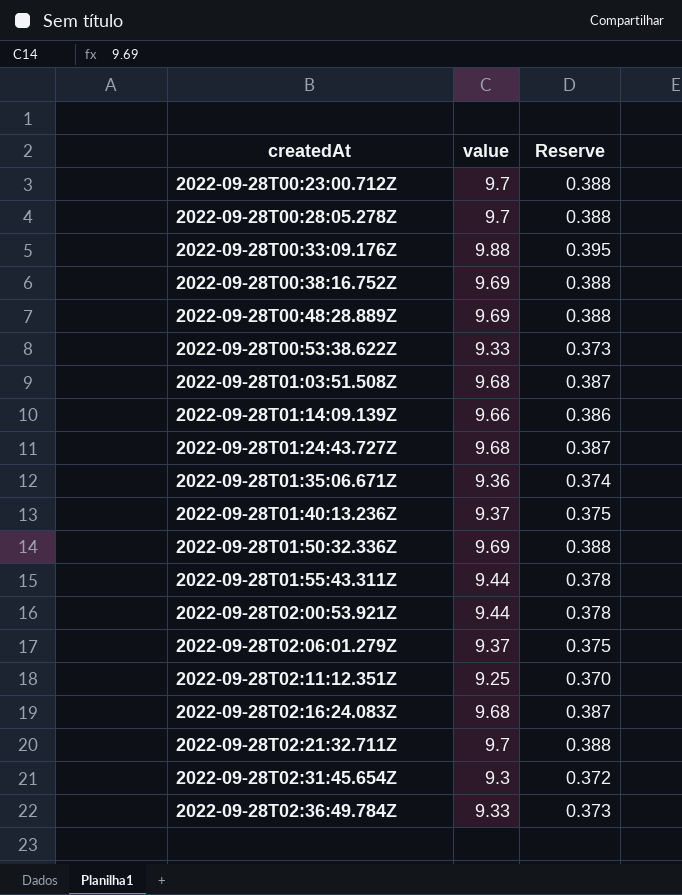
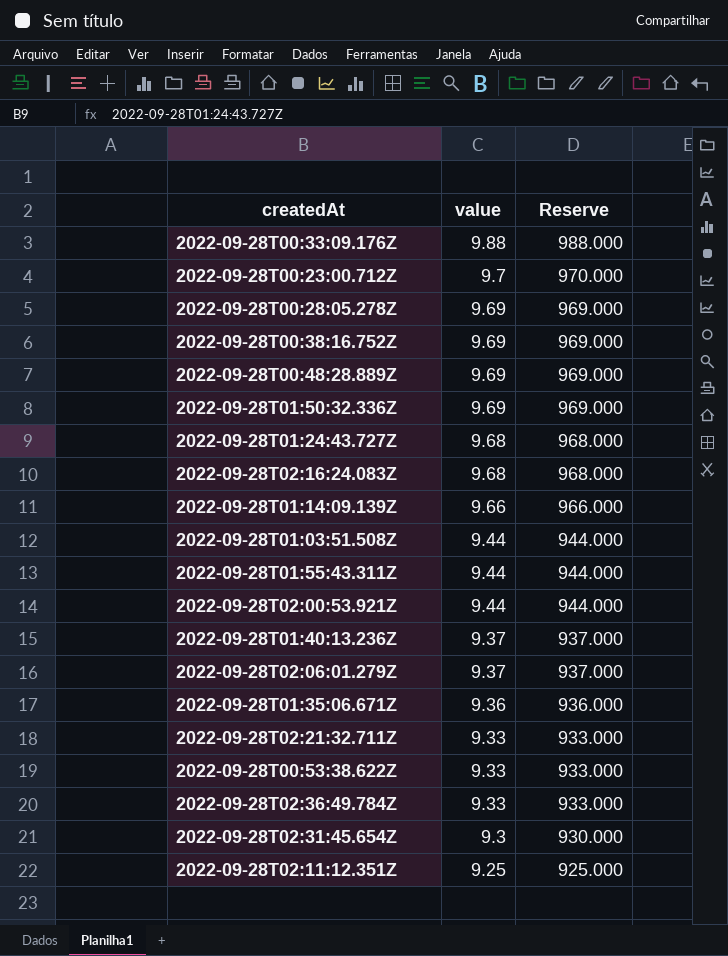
row order: createdAt ascending -> value descending
column Reserve | formula: [value] * 0.04 -> [value] * 100
2022-09-28T00:28:05.278Z | value: 9.7 -> 9.69
2022-09-28T01:03:51.508Z | value: 9.68 -> 9.44
2022-09-28T02:21:32.711Z | value: 9.7 -> 9.33

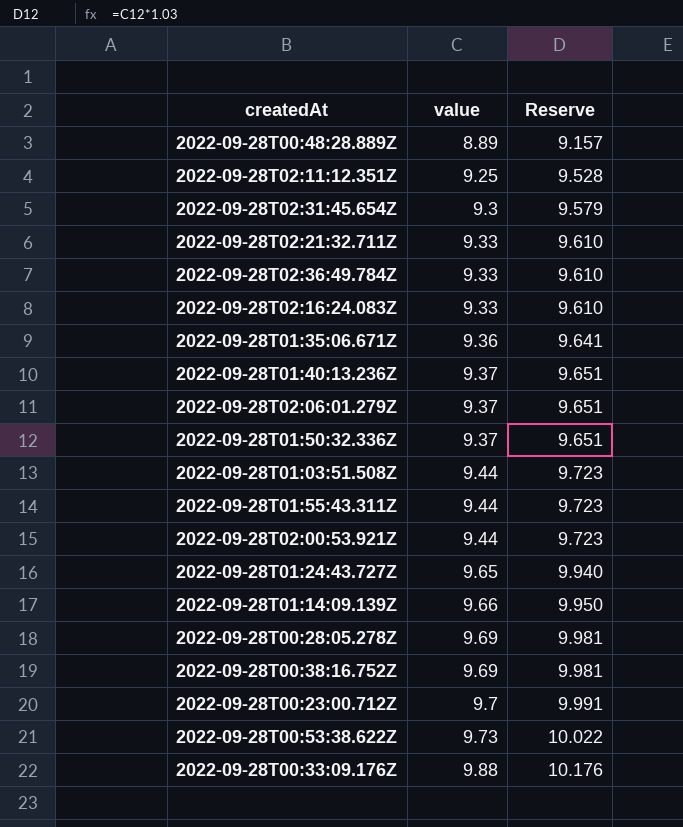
row order: value descending -> value ascending
column Reserve | formula: [value] * 100 -> [value] * 1.03
2022-09-28T00:48:28.889Z | value: 9.69 -> 8.89
2022-09-28T02:16:24.083Z | value: 9.68 -> 9.33
2022-09-28T01:50:32.336Z | value: 9.69 -> 9.37
2022-09-28T01:24:43.727Z | value: 9.68 -> 9.65
2022-09-28T00:53:38.622Z | value: 9.33 -> 9.73

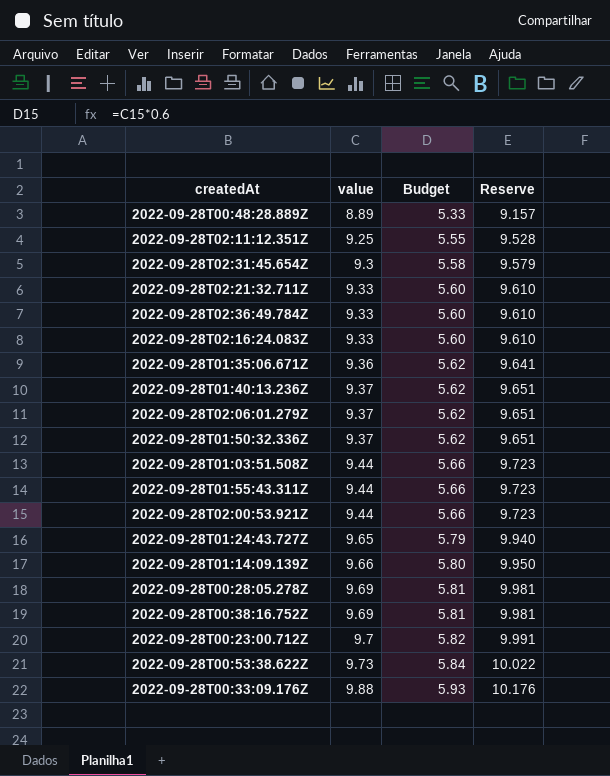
column Budget | formula: none -> [value] * 0.6

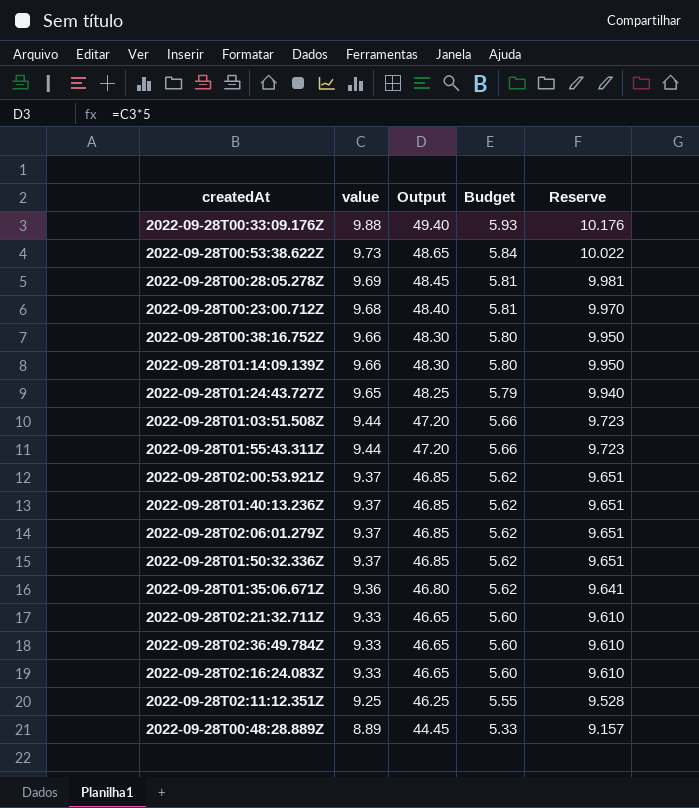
row order: value ascending -> value descending
column Output | formula: none -> [value] * 5
row 2022-09-28T02:31:45.654Z: 9.3 | 5.58 | 9.579 -> none
2022-09-28T00:23:00.712Z | value: 9.7 -> 9.68
2022-09-28T00:23:00.712Z | Budget: 5.82 -> 5.81
2022-09-28T00:23:00.712Z | Reserve: 9.991 -> 9.970
2022-09-28T00:38:16.752Z | value: 9.69 -> 9.66
2022-09-28T00:38:16.752Z | Budget: 5.81 -> 5.80
2022-09-28T00:38:16.752Z | Reserve: 9.981 -> 9.950
2022-09-28T02:00:53.921Z | value: 9.44 -> 9.37
2022-09-28T02:00:53.921Z | Budget: 5.66 -> 5.62
2022-09-28T02:00:53.921Z | Reserve: 9.723 -> 9.651

